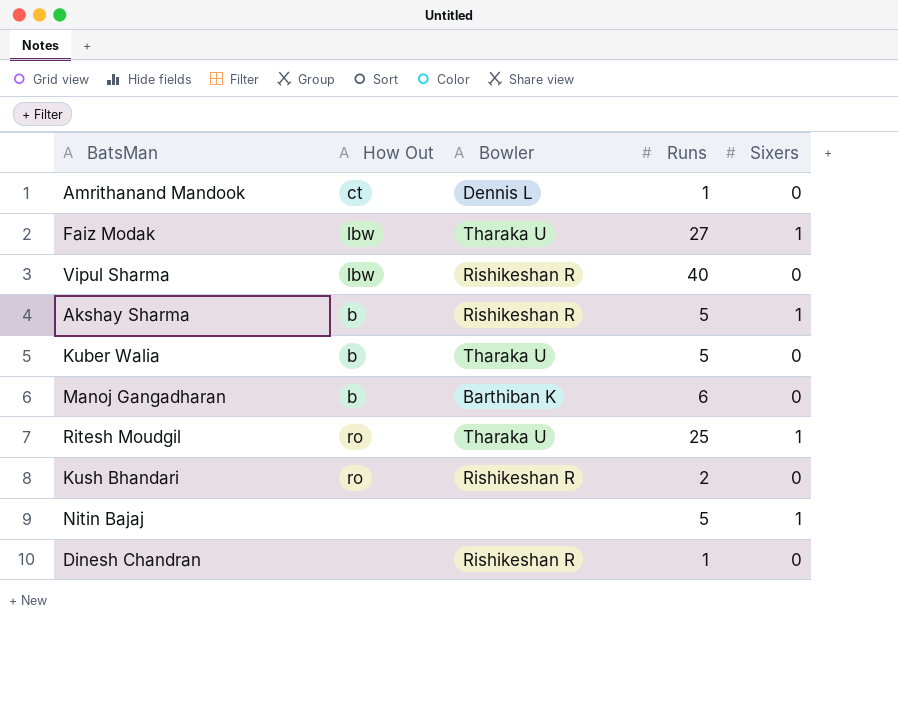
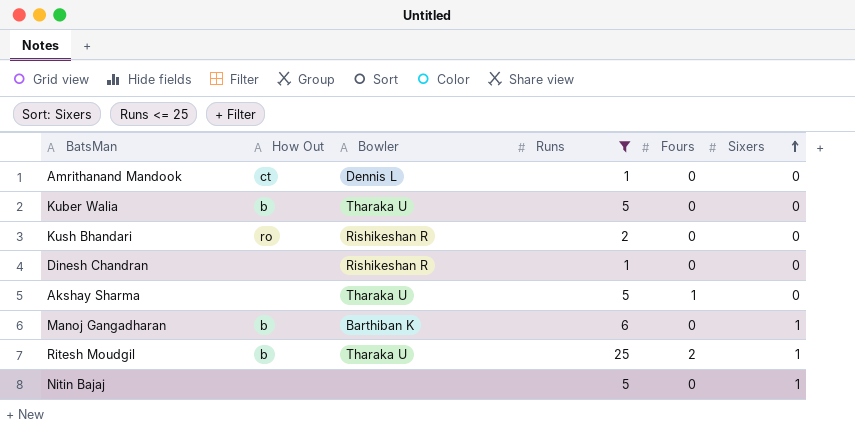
filter: none -> Runs <= 25
row order: none -> Sixers ascending
column Fours | position: none -> 5
Akshay Sharma | How Out: b -> none
Akshay Sharma | Bowler: Rishikeshan R -> Tharaka U
Akshay Sharma | Sixers: 1 -> 0
Manoj Gangadharan | Sixers: 0 -> 1
Ritesh Moudgil | How Out: ro -> b

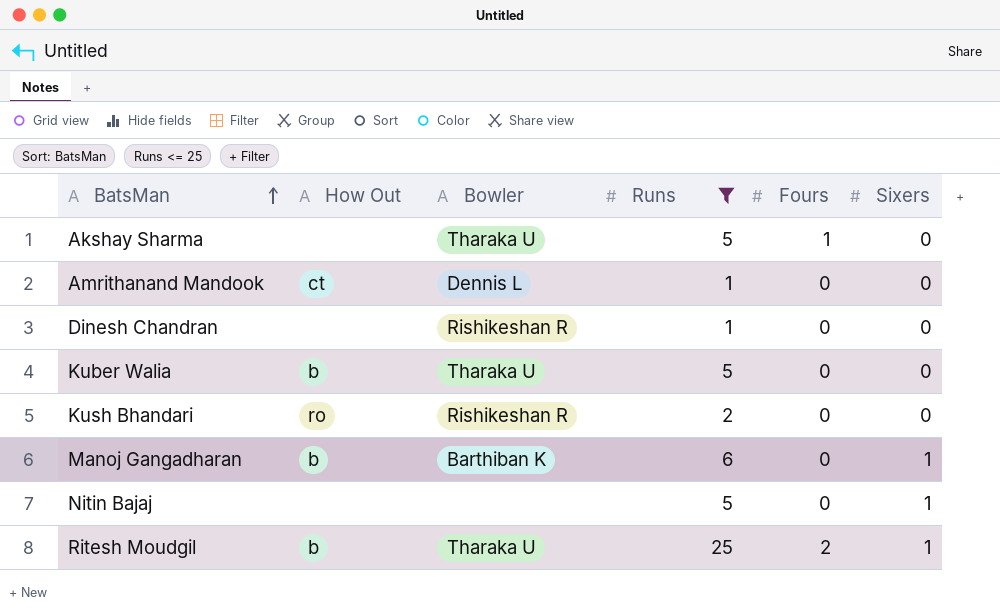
row order: Sixers ascending -> BatsMan ascending

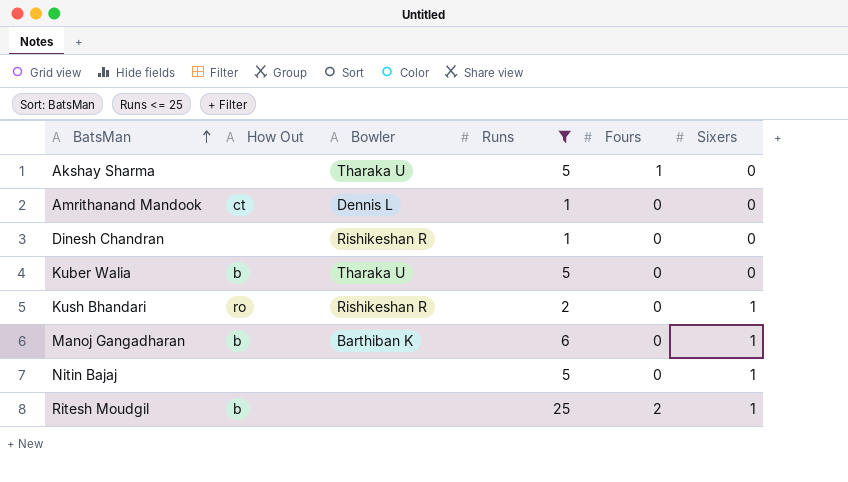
Kush Bhandari | Sixers: 0 -> 1
Ritesh Moudgil | Bowler: Tharaka U -> none

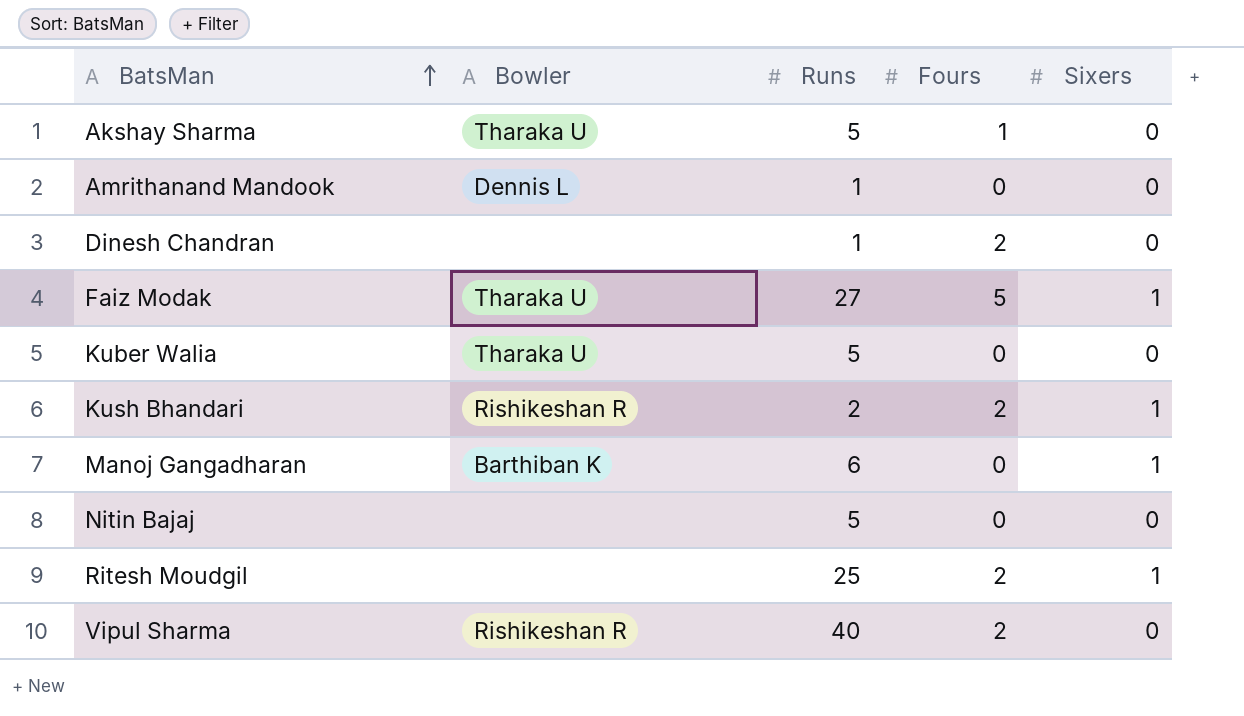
filter: Runs <= 25 -> none
column How Out | position: 2 -> none
Dinesh Chandran | Bowler: Rishikeshan R -> none
Dinesh Chandran | Fours: 0 -> 2
Kush Bhandari | Fours: 0 -> 2
Nitin Bajaj | Sixers: 1 -> 0

